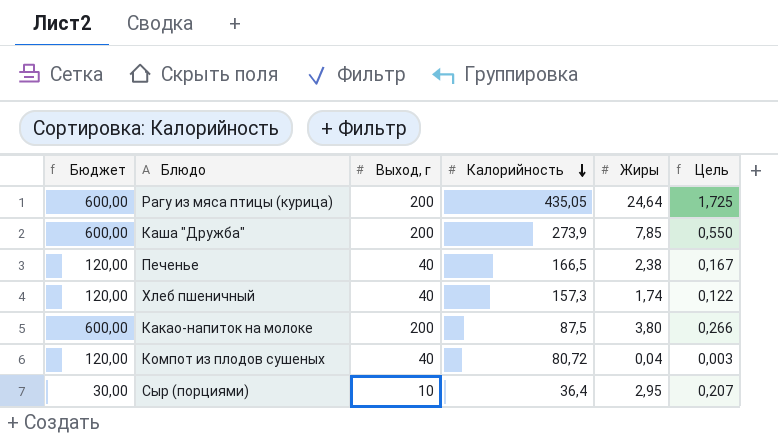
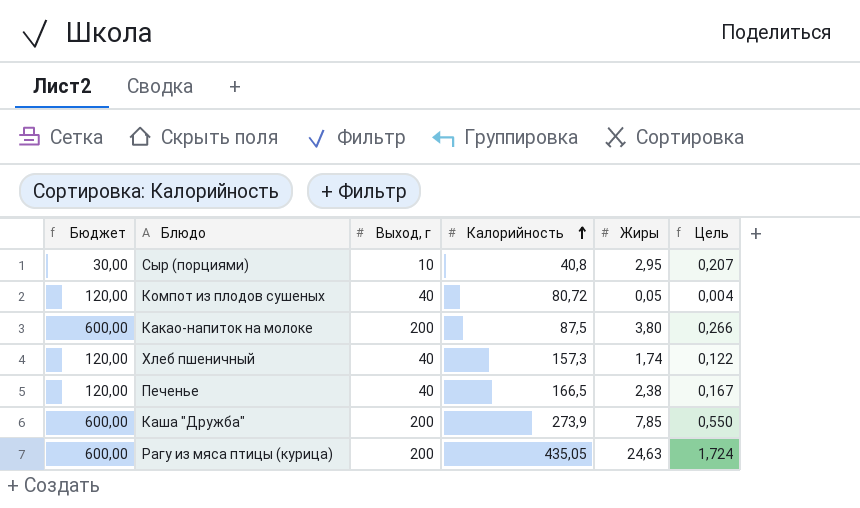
row order: Калорийность descending -> Калорийность ascending
Сыр (порциями) | Калорийность: 36,4 -> 40,8
Компот из плодов сушеных | Жиры: 0,04 -> 0,05
Компот из плодов сушеных | Цель: 0,003 -> 0,004
Рагу из мяса птицы (курица) | Жиры: 24,64 -> 24,63
Рагу из мяса птицы (курица) | Цель: 1,725 -> 1,724

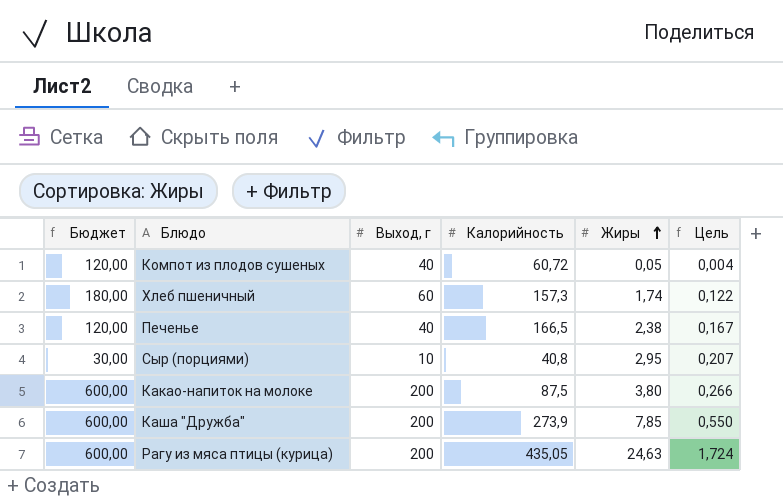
row order: Калорийность ascending -> Жиры ascending
Компот из плодов сушеных | Калорийность: 80,72 -> 60,72
Хлеб пшеничный | Бюджет: 120,00 -> 180,00
Хлеб пшеничный | Выход, г: 40 -> 60

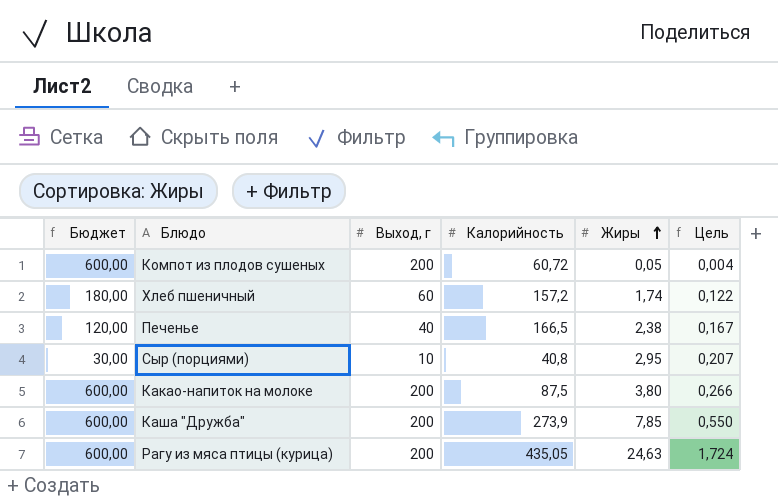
Компот из плодов сушеных | Бюджет: 120,00 -> 600,00
Компот из плодов сушеных | Выход, г: 40 -> 200
Хлеб пшеничный | Калорийность: 157,3 -> 157,2

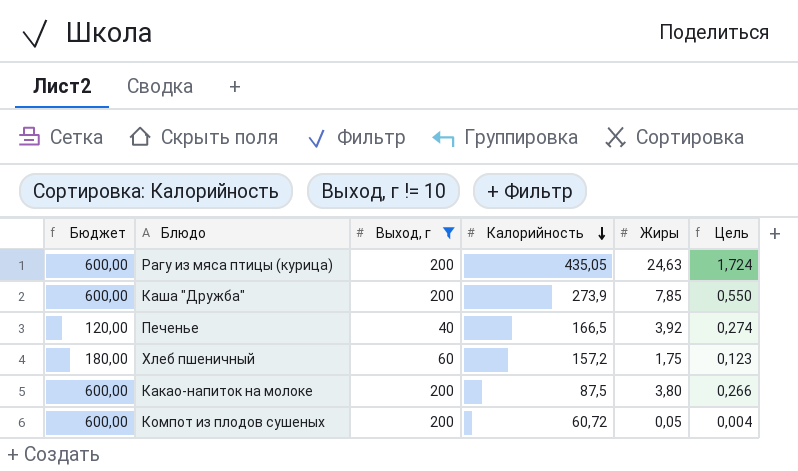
filter: none -> Выход, г != 10
row order: Жиры ascending -> Калорийность descending
Печенье | Жиры: 2,38 -> 3,92
Печенье | Цель: 0,167 -> 0,274
Хлеб пшеничный | Жиры: 1,74 -> 1,75
Хлеб пшеничный | Цель: 0,122 -> 0,123

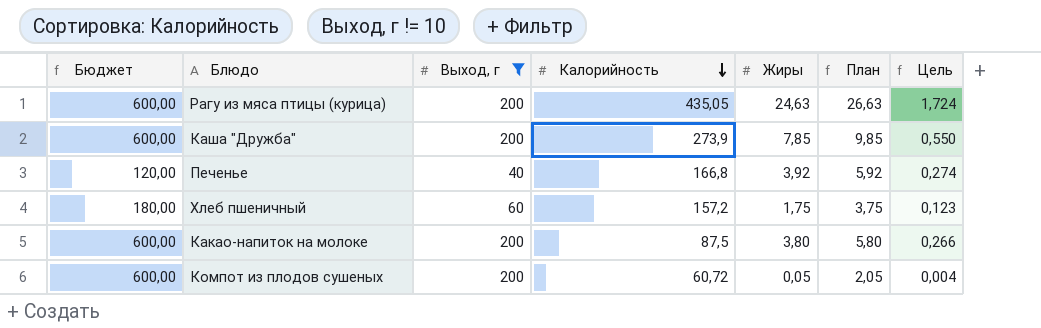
column План | formula: none -> [Жиры] + 2
Печенье | Калорийность: 166,5 -> 166,8

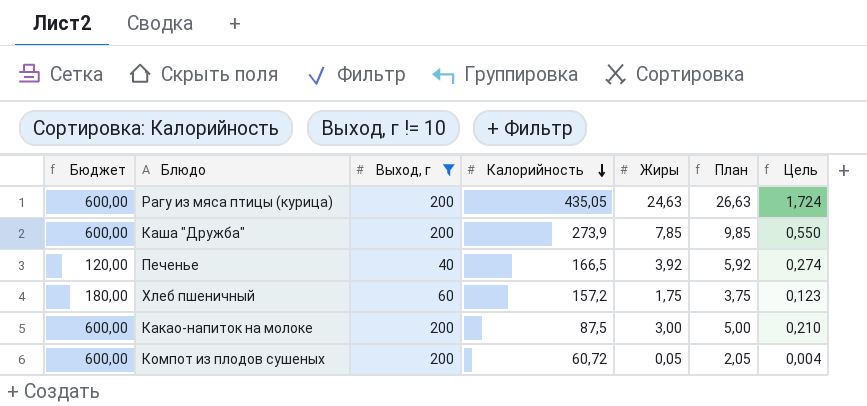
Печенье | Калорийность: 166,8 -> 166,5
Какао-напиток на молоке | Жиры: 3,80 -> 3,00
Какао-напиток на молоке | План: 5,80 -> 5,00
Какао-напиток на молоке | Цель: 0,266 -> 0,210

